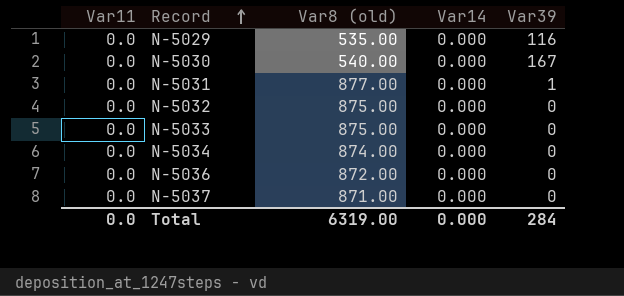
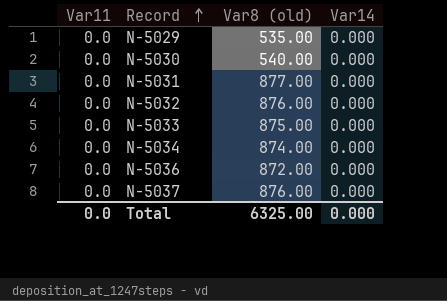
column Var39 | position: 5 -> none
N-5032 | Var8 (old): 875.00 -> 876.00
N-5037 | Var8 (old): 871.00 -> 876.00
Total | Var8 (old): 6319.00 -> 6325.00

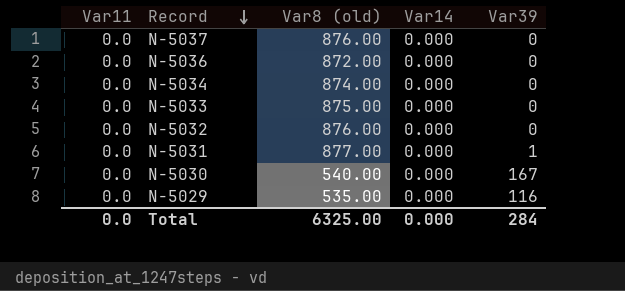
row order: Record ascending -> Record descending
column Var39 | position: none -> 5

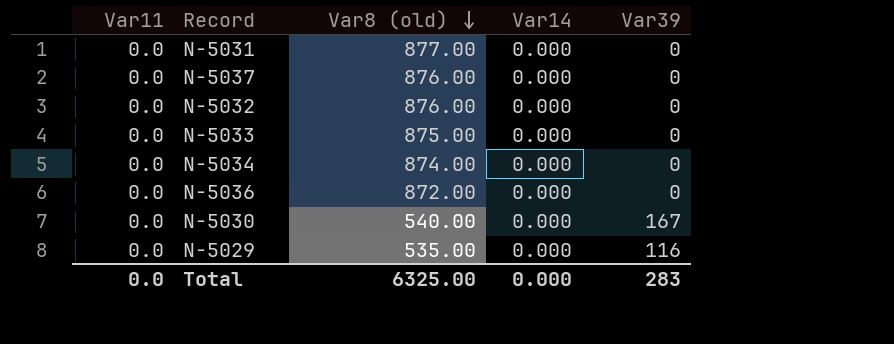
row order: Record descending -> Var8 (old) descending
N-5031 | Var39: 1 -> 0
Total | Var39: 284 -> 283

